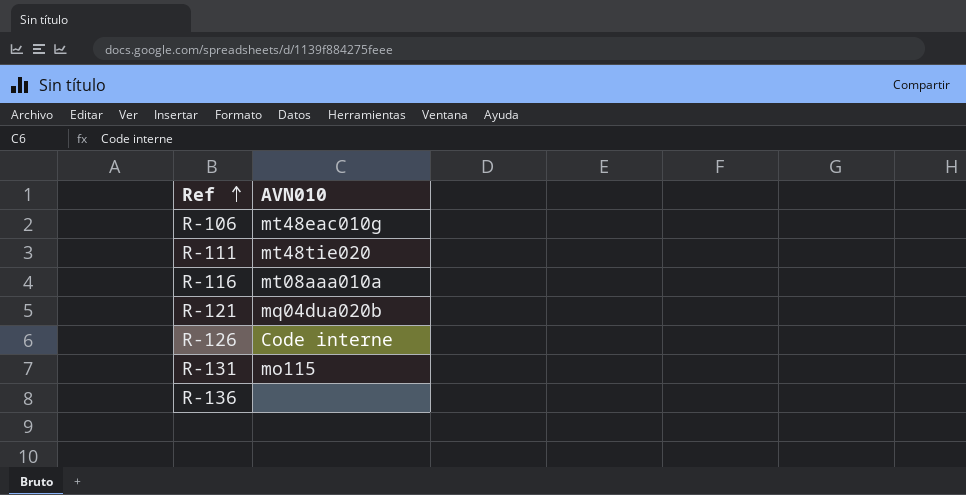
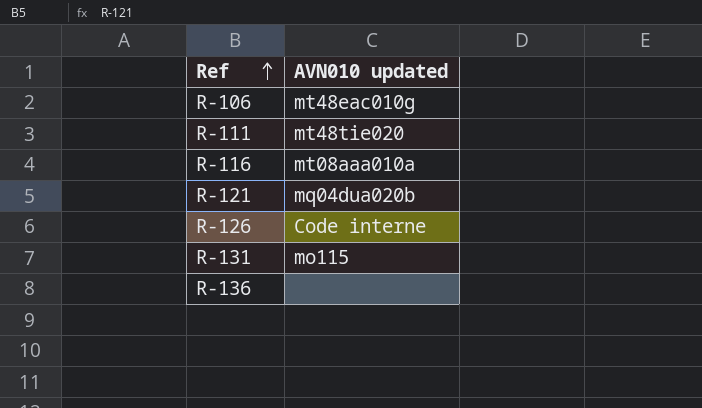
column name: AVN010 -> AVN010 updated

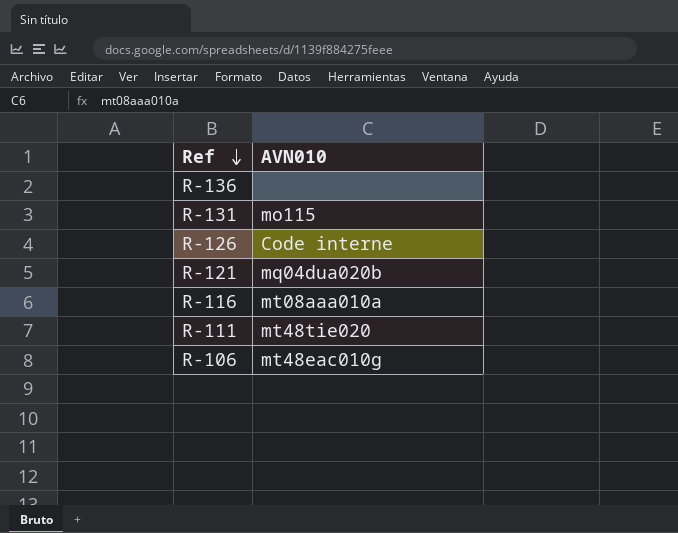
row order: Ref ascending -> Ref descending
column name: AVN010 updated -> AVN010

